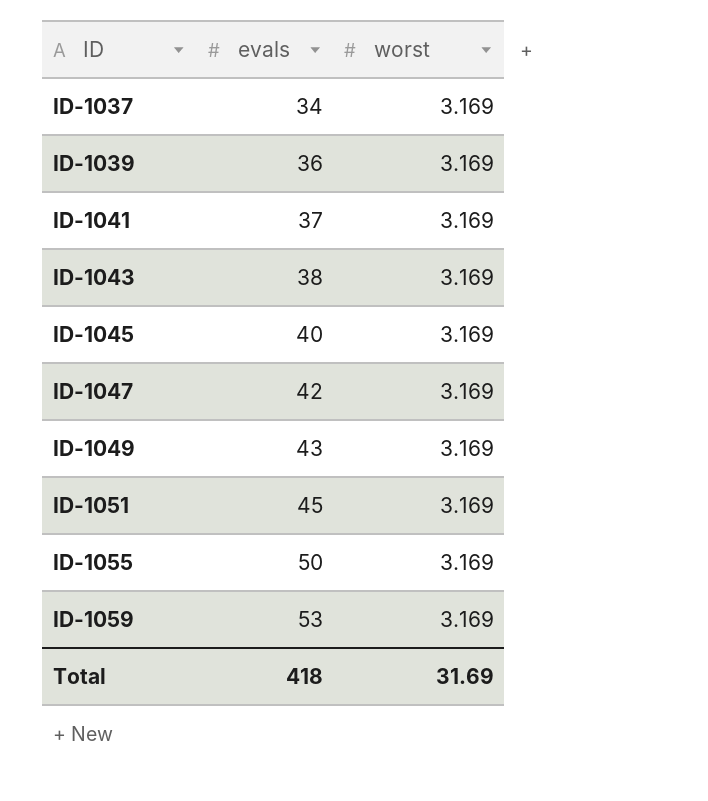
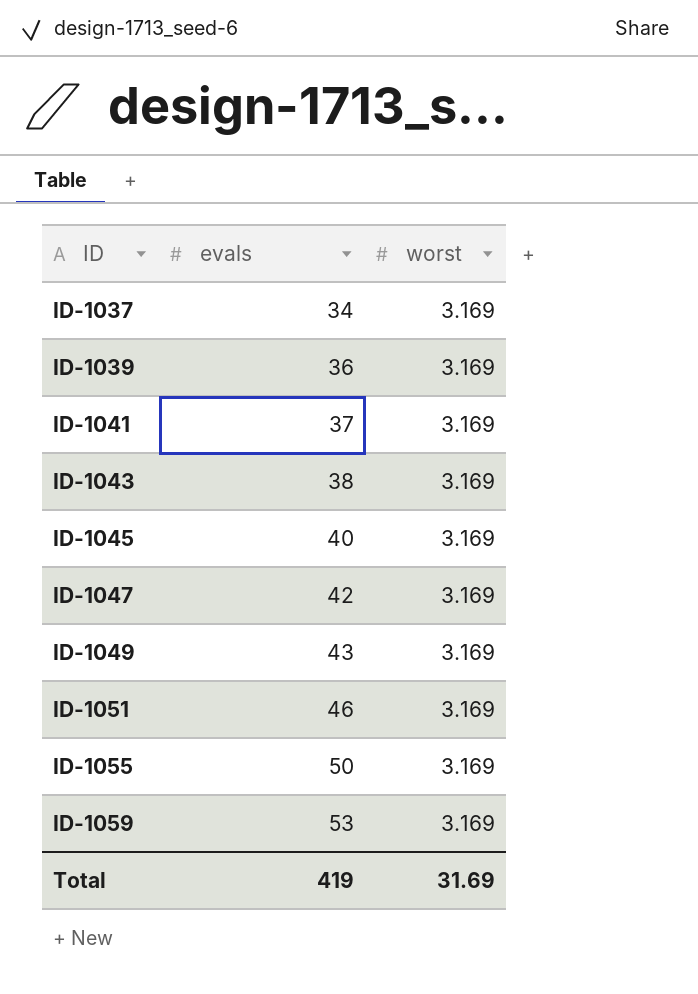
ID-1051 | evals: 45 -> 46
Total | evals: 418 -> 419

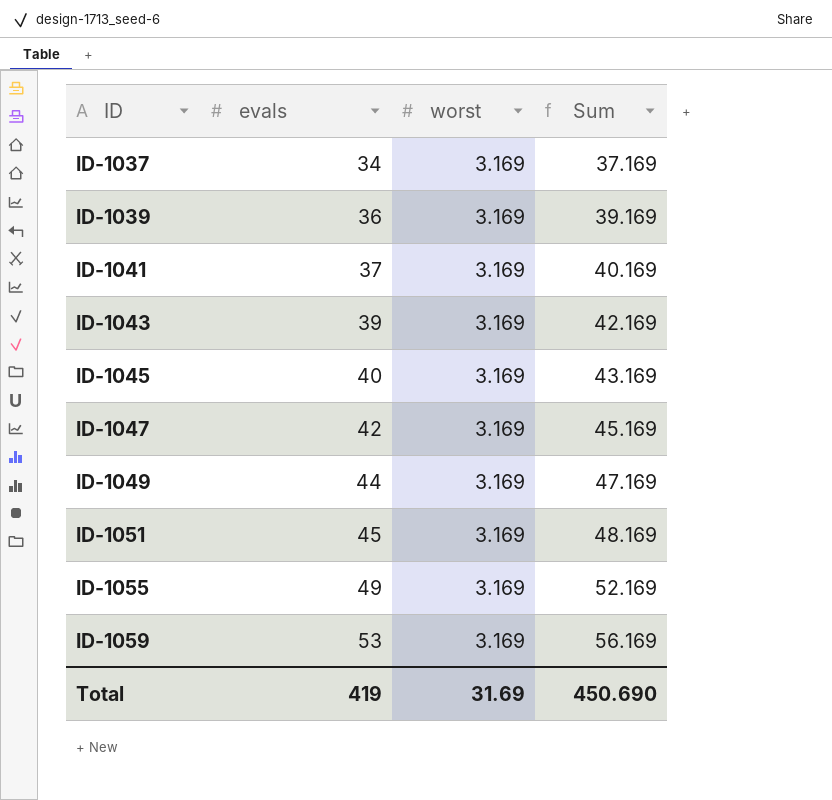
column Sum | formula: none -> [evals] + [worst]
ID-1043 | evals: 38 -> 39
ID-1049 | evals: 43 -> 44
ID-1051 | evals: 46 -> 45
ID-1055 | evals: 50 -> 49

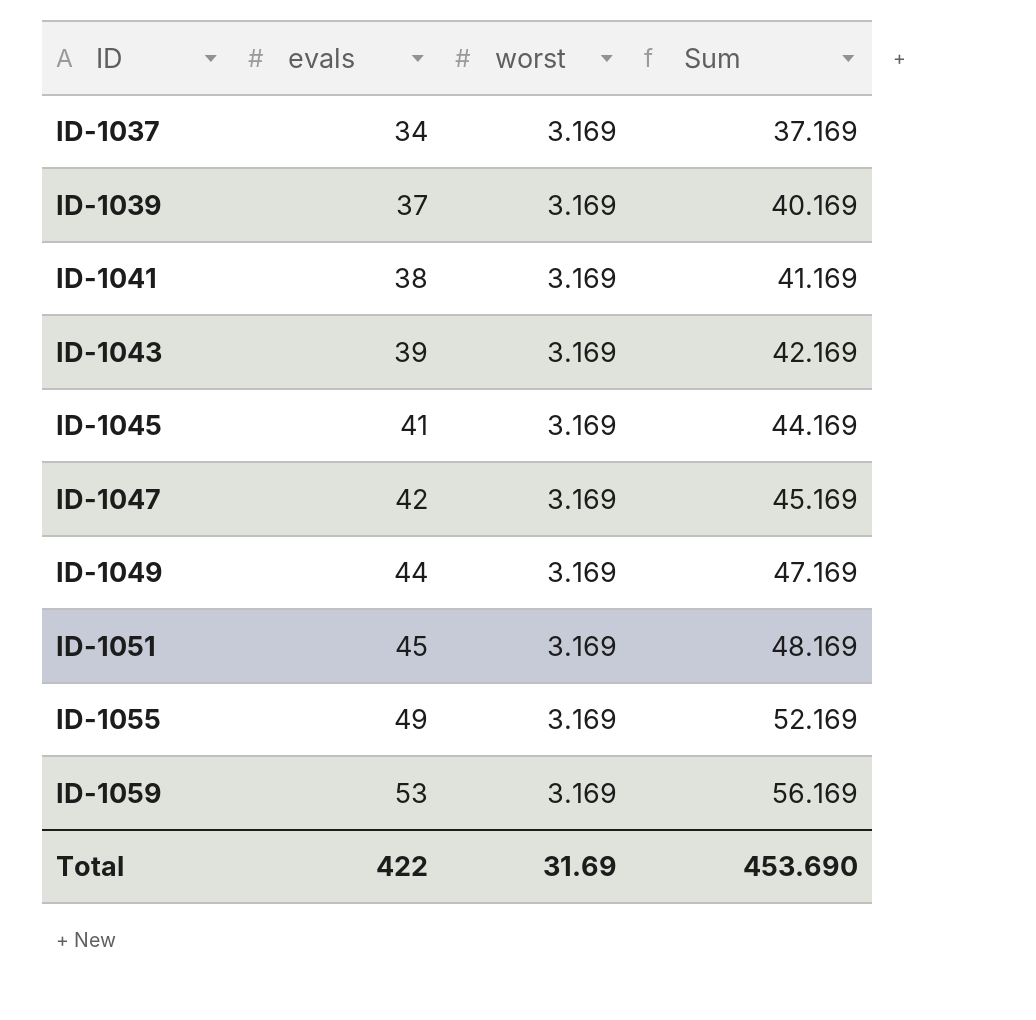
ID-1039 | evals: 36 -> 37
ID-1039 | Sum: 39.169 -> 40.169
ID-1041 | evals: 37 -> 38
ID-1041 | Sum: 40.169 -> 41.169
ID-1045 | evals: 40 -> 41
ID-1045 | Sum: 43.169 -> 44.169
Total | evals: 419 -> 422
Total | Sum: 450.690 -> 453.690

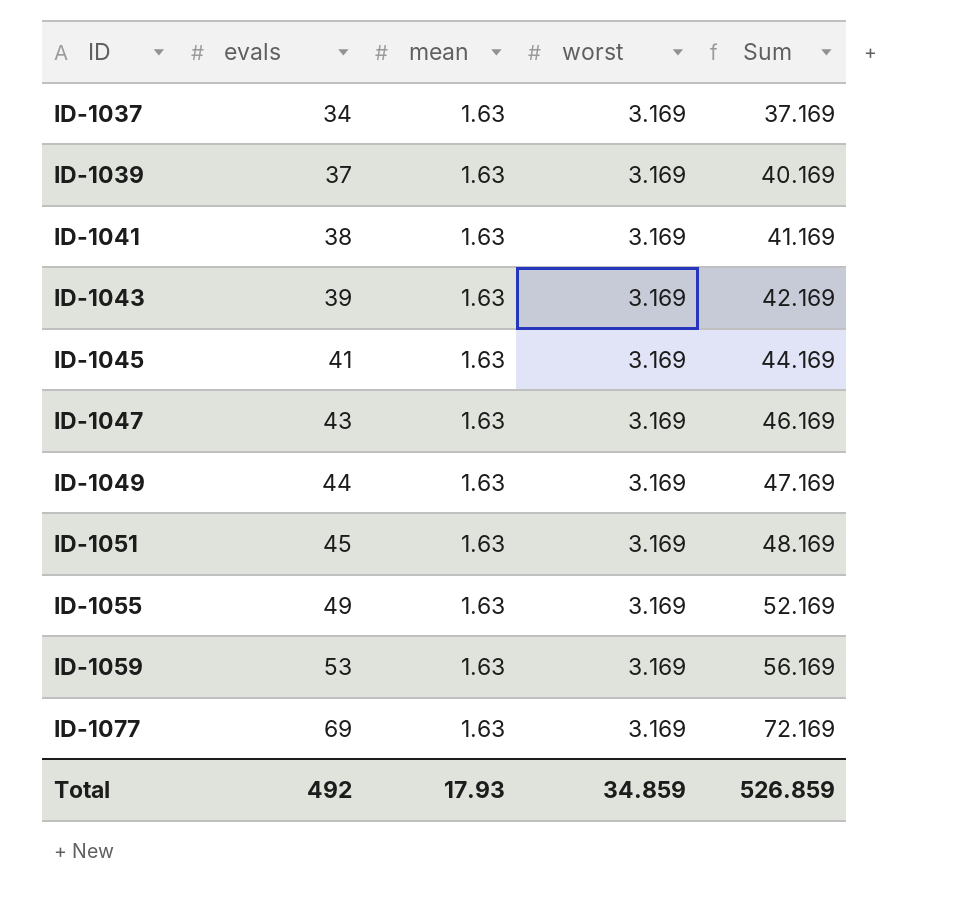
column mean | position: none -> 3
ID-1047 | evals: 42 -> 43
ID-1047 | Sum: 45.169 -> 46.169
row ID-1077: none -> 69 | 1.63 | 3.169 | 72.169
Total | evals: 422 -> 492
Total | worst: 31.69 -> 34.859
Total | Sum: 453.690 -> 526.859

